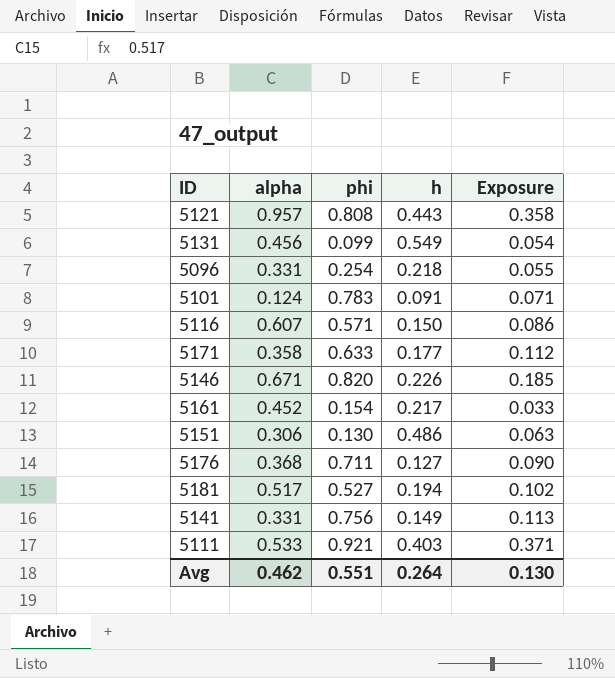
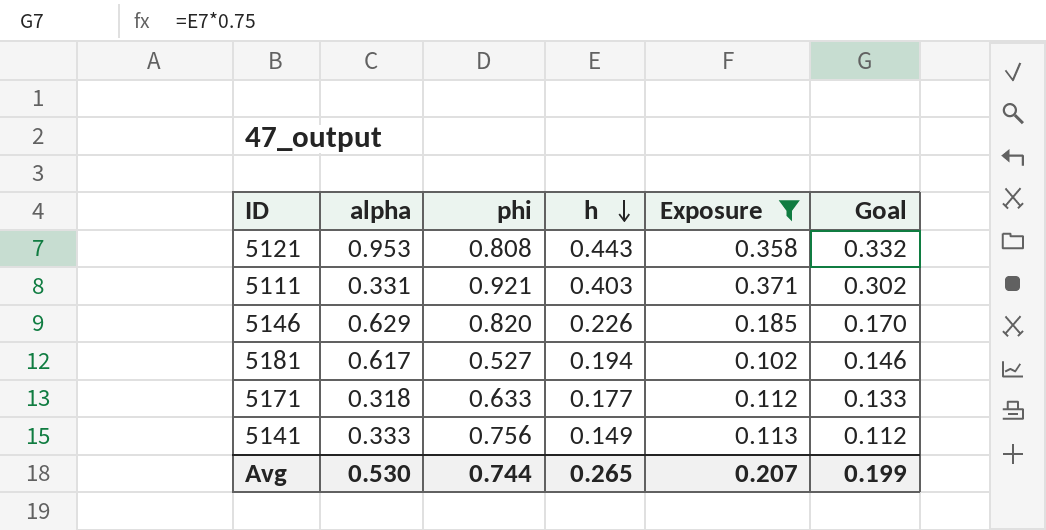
filter: none -> Exposure >= 0.102
row order: none -> h descending
column Goal | formula: none -> [h] * 0.75
5121 | alpha: 0.957 -> 0.953
5111 | alpha: 0.533 -> 0.331
5146 | alpha: 0.671 -> 0.629
5181 | alpha: 0.517 -> 0.617
5171 | alpha: 0.358 -> 0.318
5141 | alpha: 0.331 -> 0.333
Avg | alpha: 0.462 -> 0.530
Avg | phi: 0.551 -> 0.744
Avg | h: 0.264 -> 0.265
Avg | Exposure: 0.130 -> 0.207

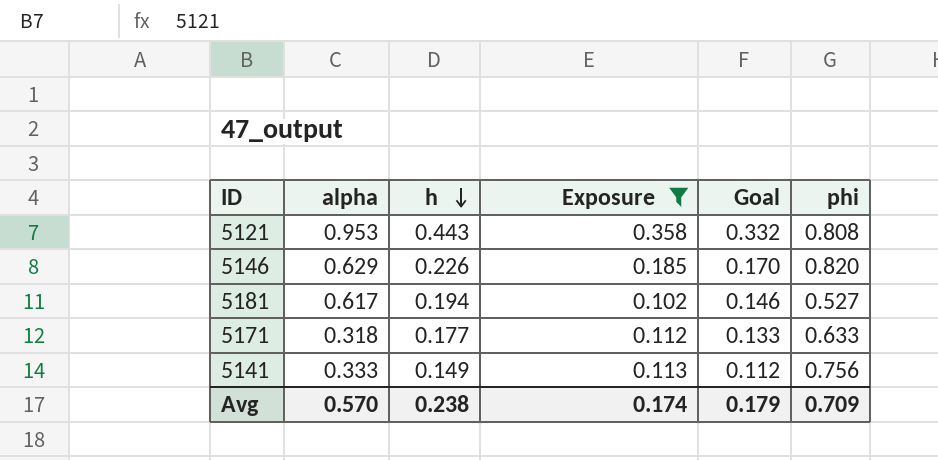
column phi | position: 3 -> 6
row 5111: 0.331 | 0.921 | 0.403 | 0.371 | 0.302 -> none
Avg | alpha: 0.530 -> 0.570
Avg | h: 0.265 -> 0.238
Avg | Exposure: 0.207 -> 0.174
Avg | Goal: 0.199 -> 0.179
Avg | phi: 0.744 -> 0.709

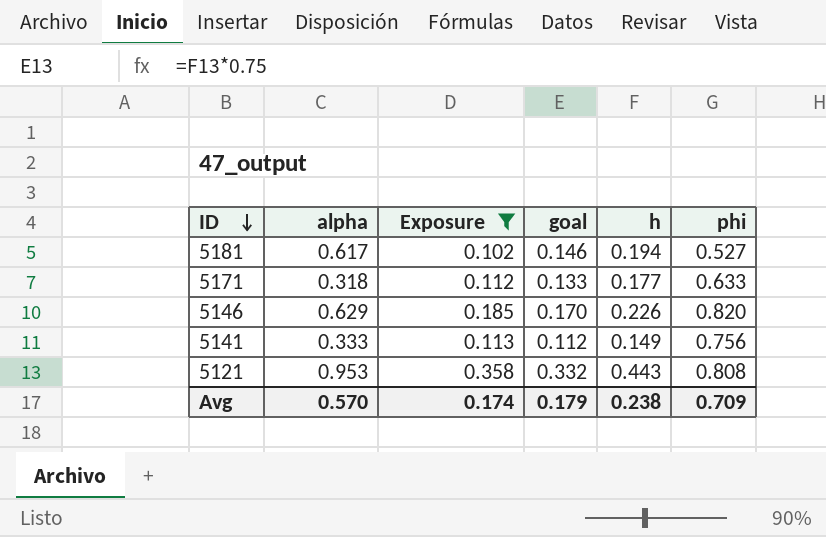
row order: h descending -> ID descending
column name: Goal -> goal
column h | position: 3 -> 5

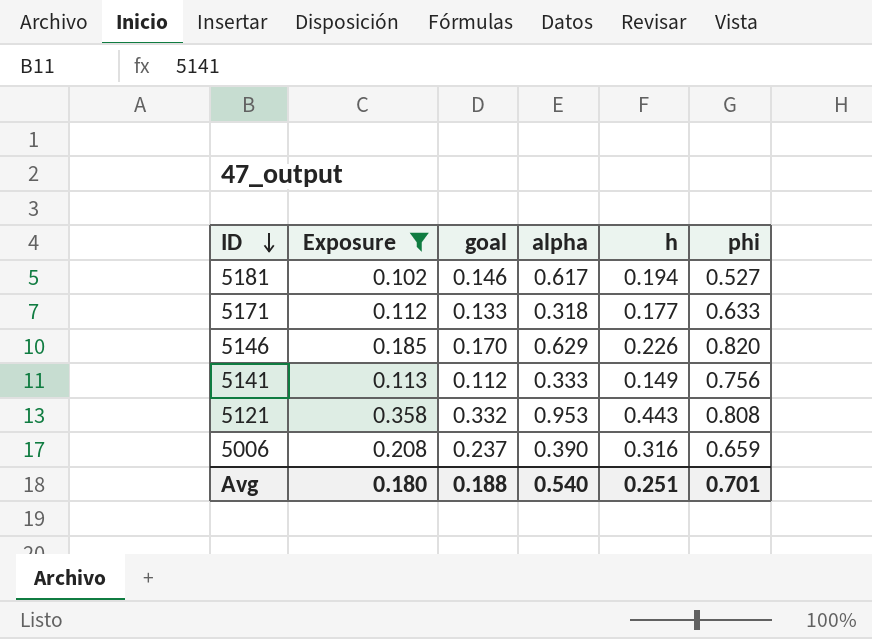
column alpha | position: 2 -> 4
row 5006: none -> 0.208 | 0.237 | 0.390 | 0.316 | 0.659
Avg | Exposure: 0.174 -> 0.180
Avg | goal: 0.179 -> 0.188
Avg | alpha: 0.570 -> 0.540
Avg | h: 0.238 -> 0.251
Avg | phi: 0.709 -> 0.701

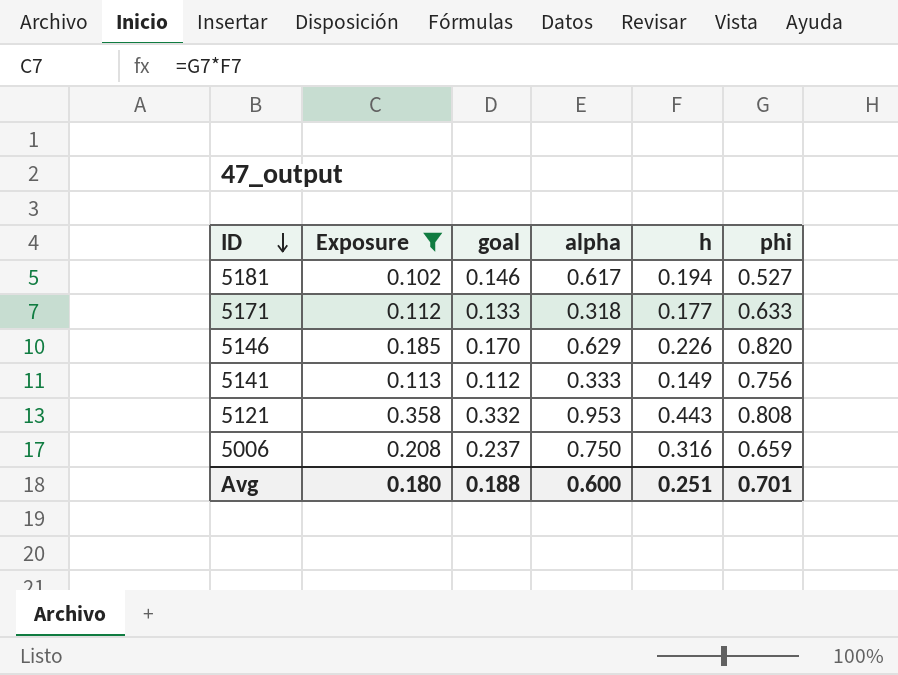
5006 | alpha: 0.390 -> 0.750
Avg | alpha: 0.540 -> 0.600

